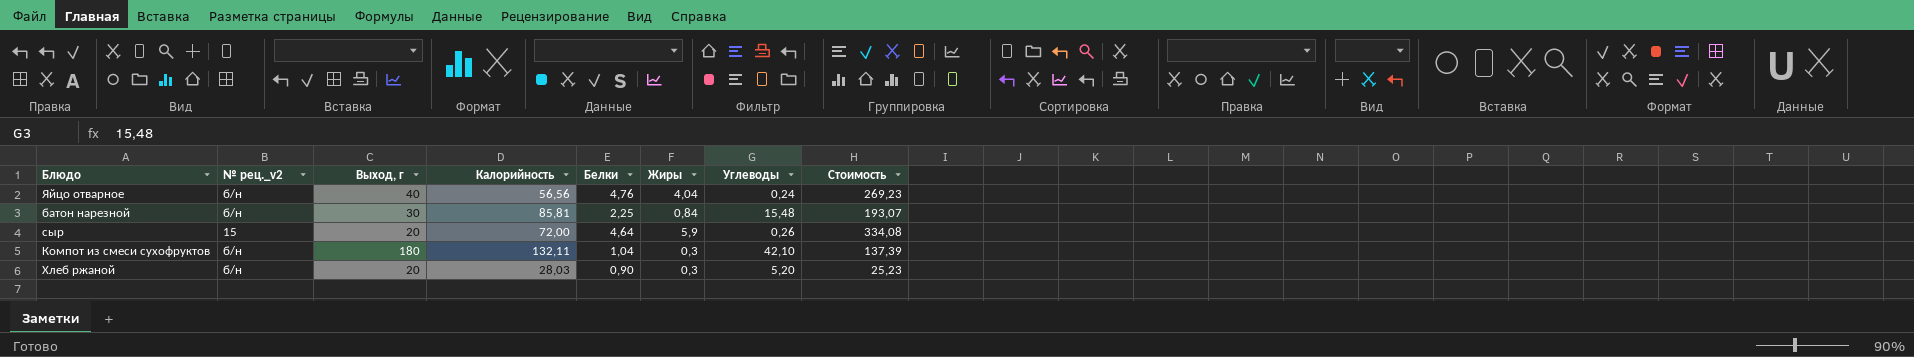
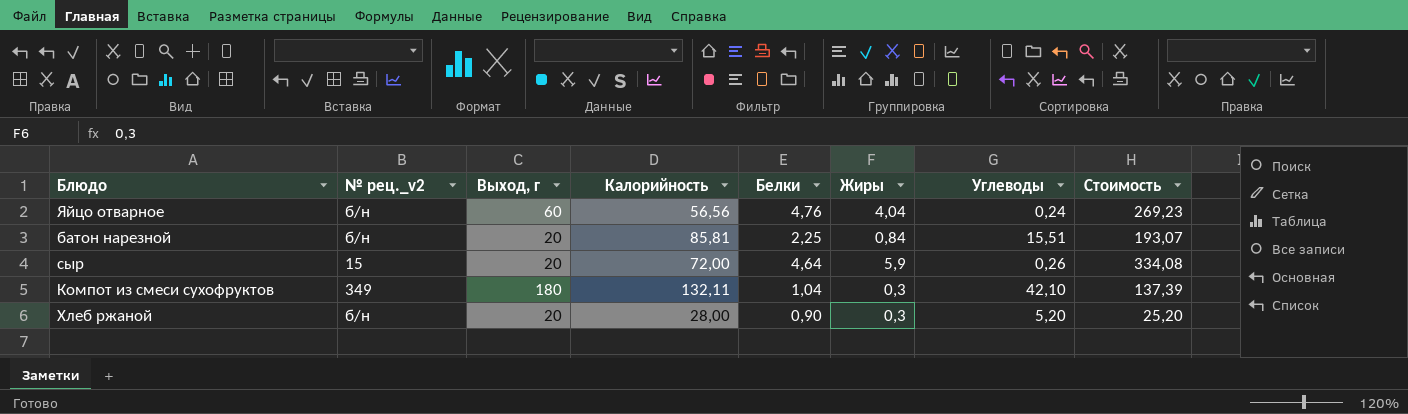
Яйцо отварное | Выход, г: 40 -> 60
батон нарезной | Выход, г: 30 -> 20
батон нарезной | Углеводы: 15,48 -> 15,51
Компот из смеси сухофруктов | № рец._v2: б/н -> 349
Хлеб ржаной | Калорийность: 28,03 -> 28,00
Хлеб ржаной | Стоимость: 25,23 -> 25,20

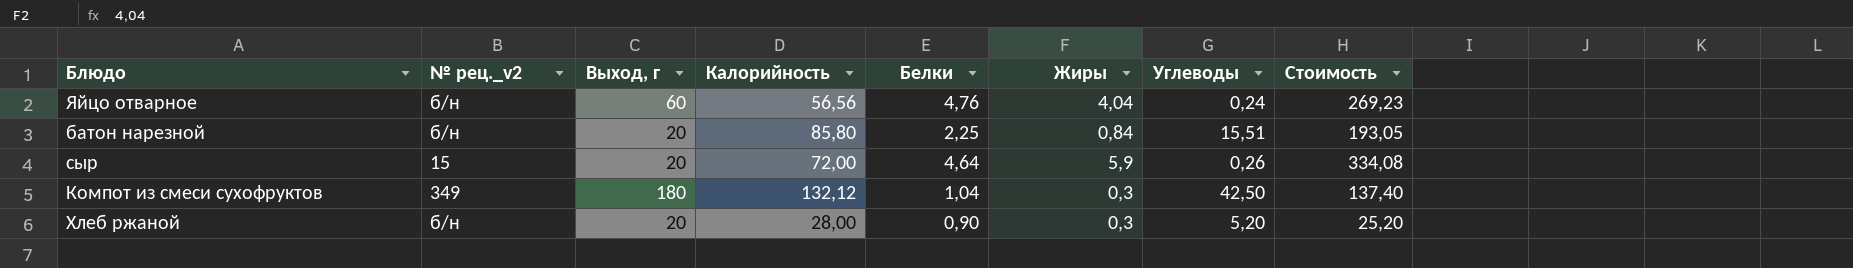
батон нарезной | Калорийность: 85,81 -> 85,80
батон нарезной | Стоимость: 193,07 -> 193,05
Компот из смеси сухофруктов | Калорийность: 132,11 -> 132,12
Компот из смеси сухофруктов | Углеводы: 42,10 -> 42,50
Компот из смеси сухофруктов | Стоимость: 137,39 -> 137,40

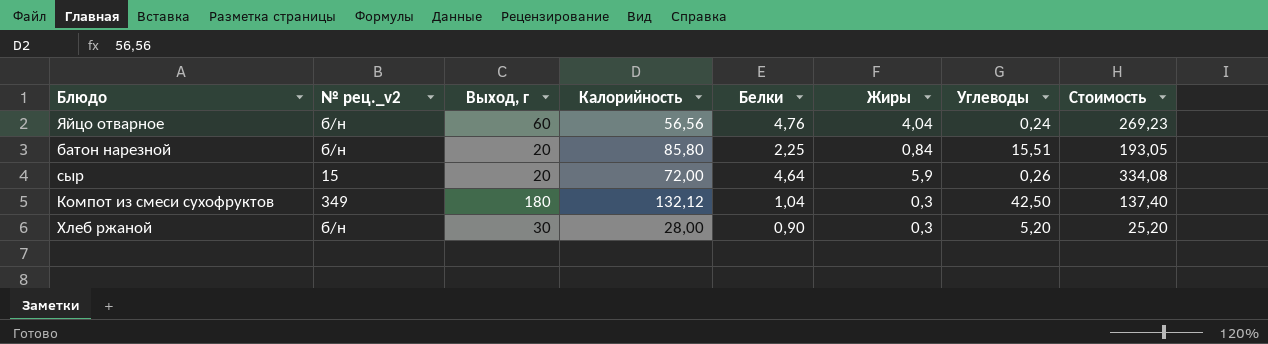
Хлеб ржаной | Выход, г: 20 -> 30

